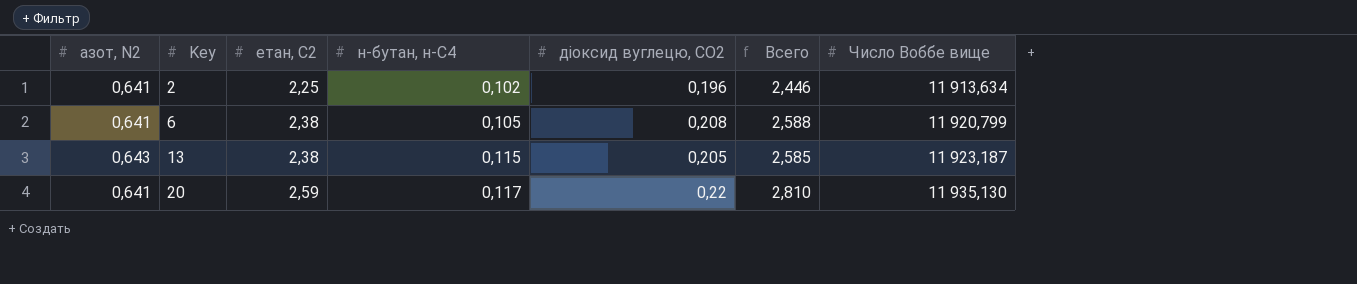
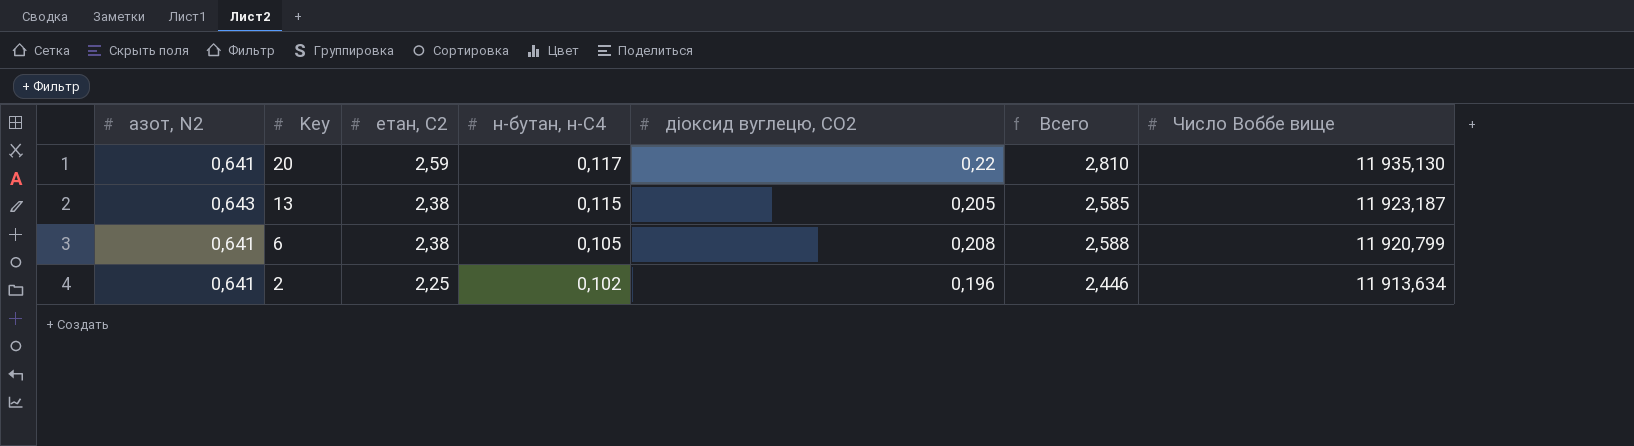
row order: Key ascending -> Key descending

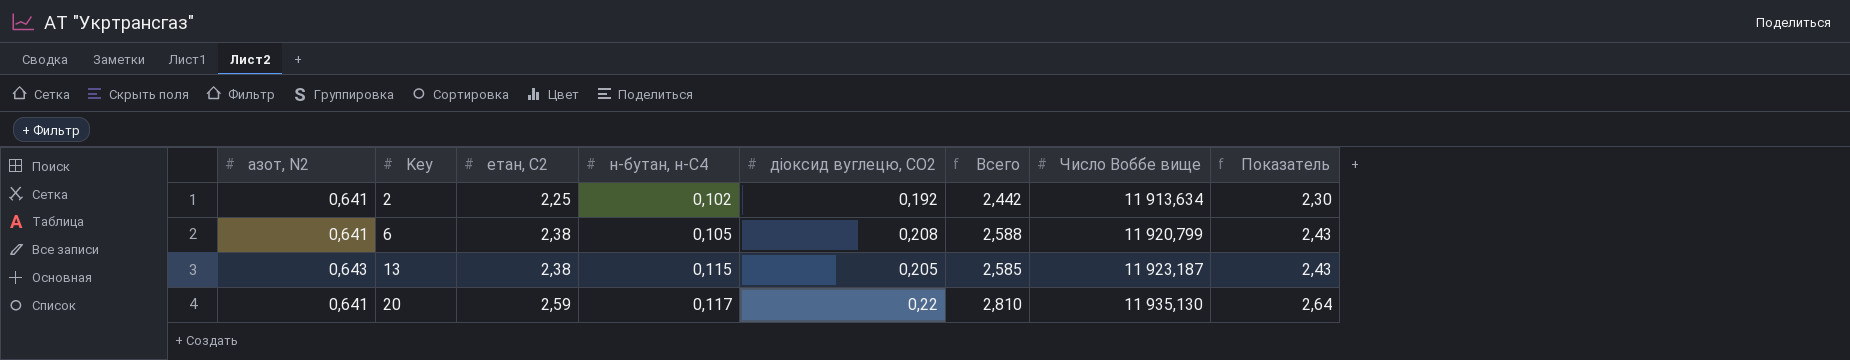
row order: Key descending -> Key ascending
column Показатель | formula: none -> [етан, С2] * 1,02
2 | діоксид вуглецю, CО2: 0,196 -> 0,192
2 | Всего: 2,446 -> 2,442

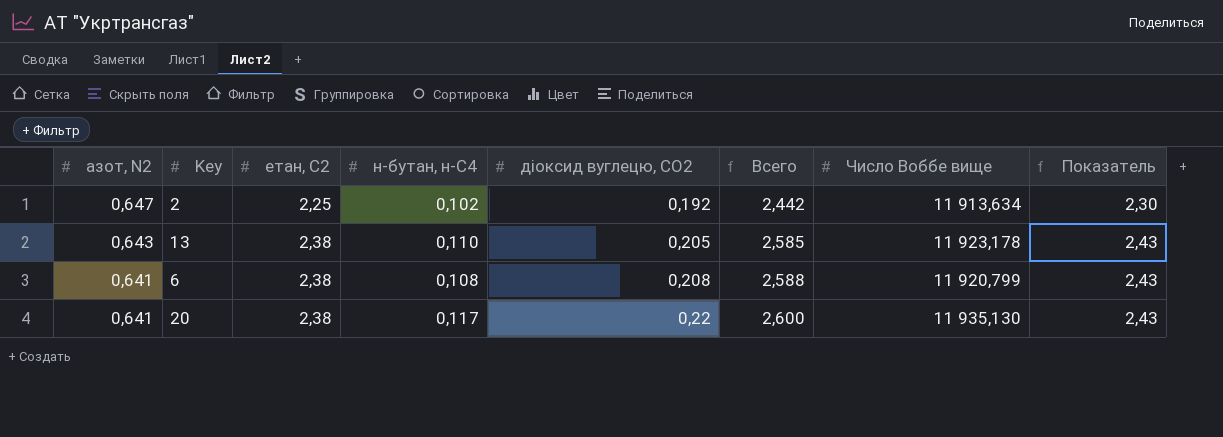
row order: Key ascending -> азот, N2 descending
2 | азот, N2: 0,641 -> 0,647
13 | н-бутан, н-С4: 0,115 -> 0,110
13 | Число Воббе вище: 11 923,187 -> 11 923,178
6 | н-бутан, н-С4: 0,105 -> 0,108
20 | етан, С2: 2,59 -> 2,38
20 | Всего: 2,810 -> 2,600
20 | Показатель: 2,64 -> 2,43

